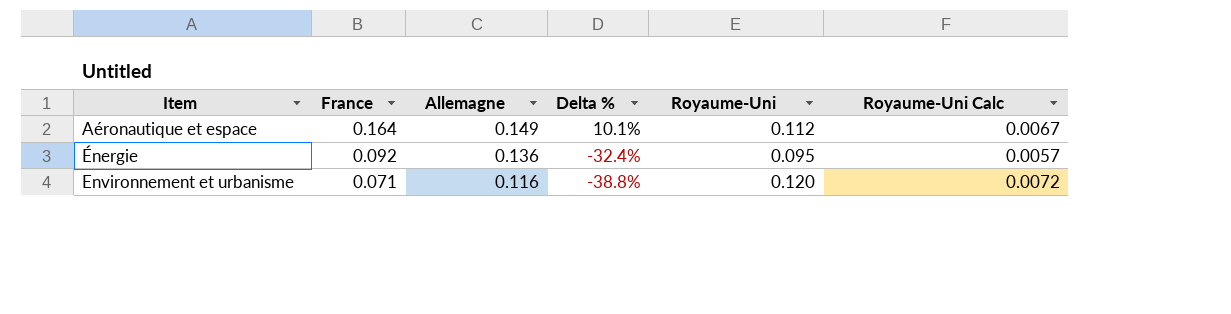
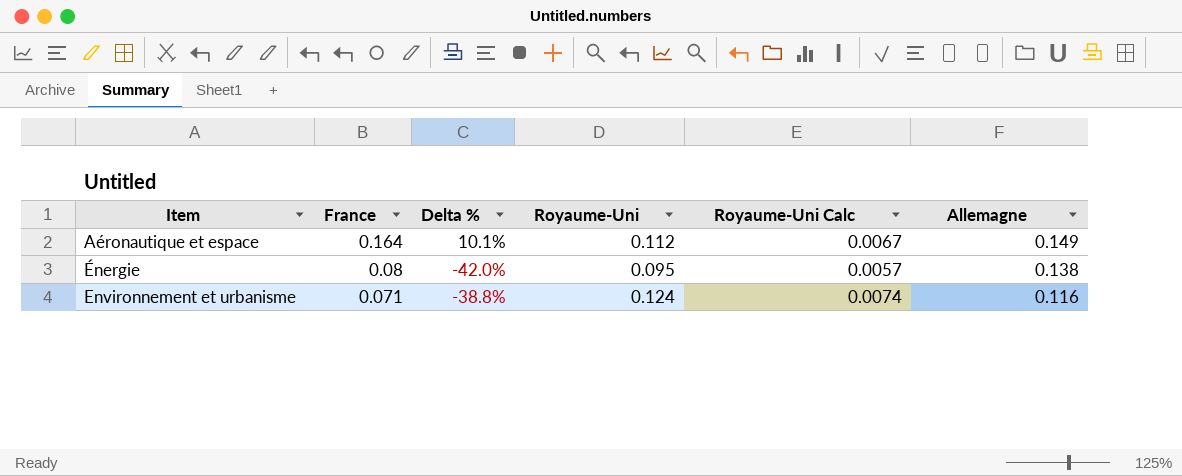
column Allemagne | position: 3 -> 6
Énergie | France: 0.092 -> 0.08
Énergie | Delta %: -32.4% -> -42.0%
Énergie | Allemagne: 0.136 -> 0.138
Environnement et urbanisme | Royaume-Uni: 0.120 -> 0.124
Environnement et urbanisme | Royaume-Uni Calc: 0.0072 -> 0.0074

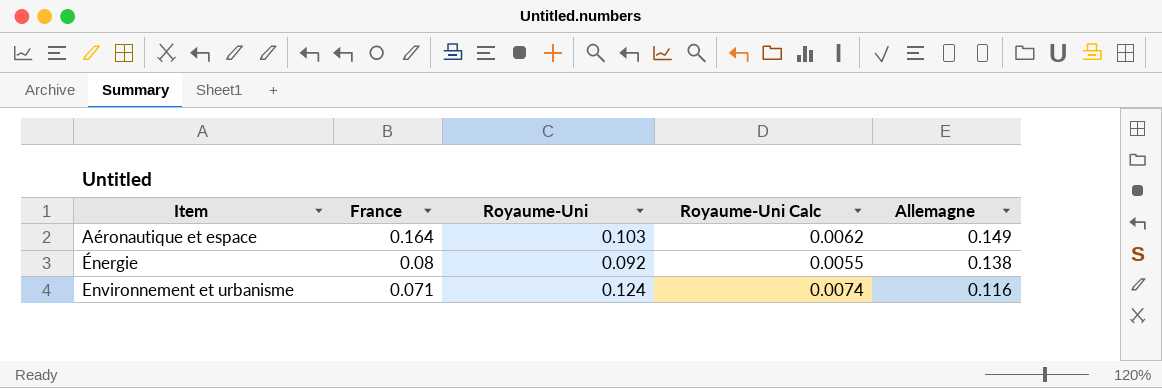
column Delta % | formula: ([France] - [Allemagne]) / [Allemagne] -> none
Aéronautique et espace | Royaume-Uni: 0.112 -> 0.103
Aéronautique et espace | Royaume-Uni Calc: 0.0067 -> 0.0062
Énergie | Royaume-Uni: 0.095 -> 0.092
Énergie | Royaume-Uni Calc: 0.0057 -> 0.0055

